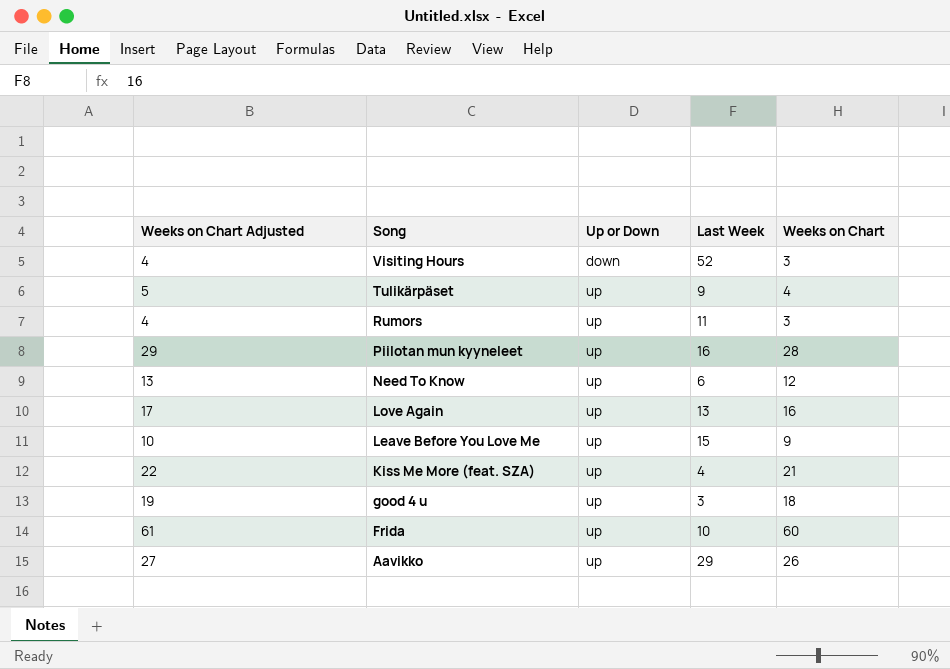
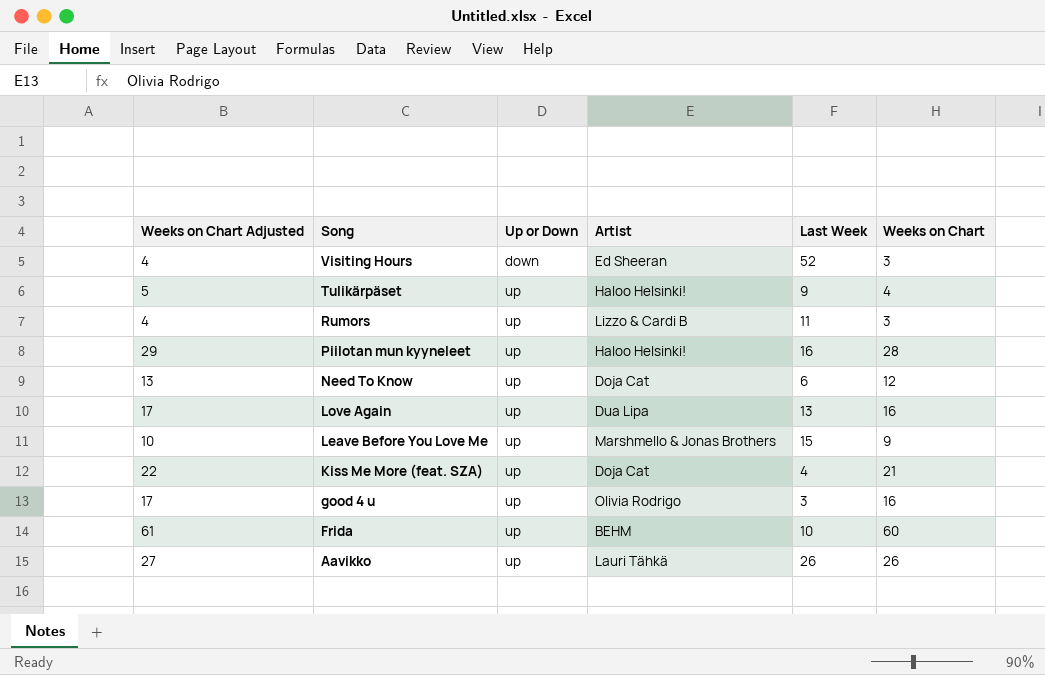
column Artist | position: none -> 4
good 4 u | Weeks on Chart Adjusted: 19 -> 17
good 4 u | Weeks on Chart: 18 -> 16
Aavikko | Last Week: 29 -> 26

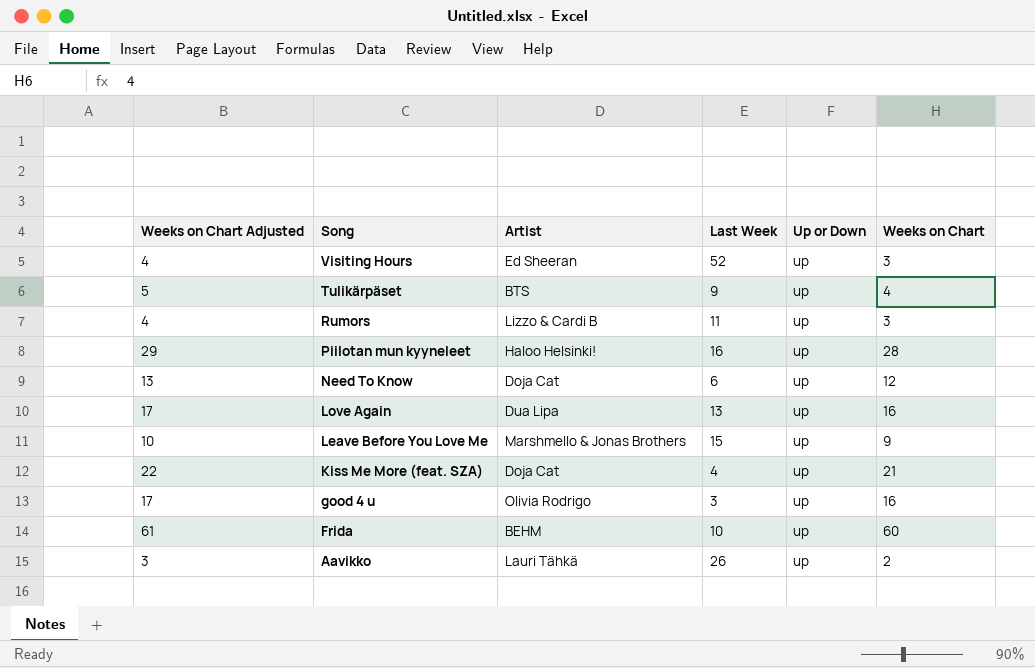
column Up or Down | position: 3 -> 5
Visiting Hours | Up or Down: down -> up
Tulikärpäset | Artist: Haloo Helsinki! -> BTS
Aavikko | Weeks on Chart Adjusted: 27 -> 3
Aavikko | Weeks on Chart: 26 -> 2

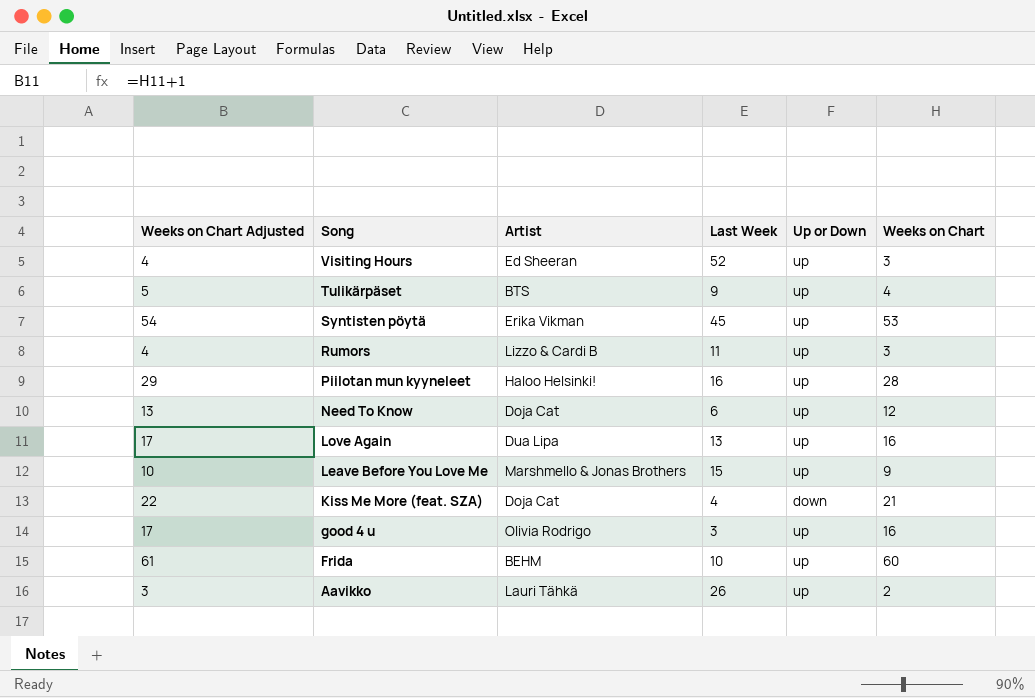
row Syntisten pöytä: none -> 54 | Erika Vikman | 45 | up | 53
Kiss Me More (feat. SZA) | Up or Down: up -> down

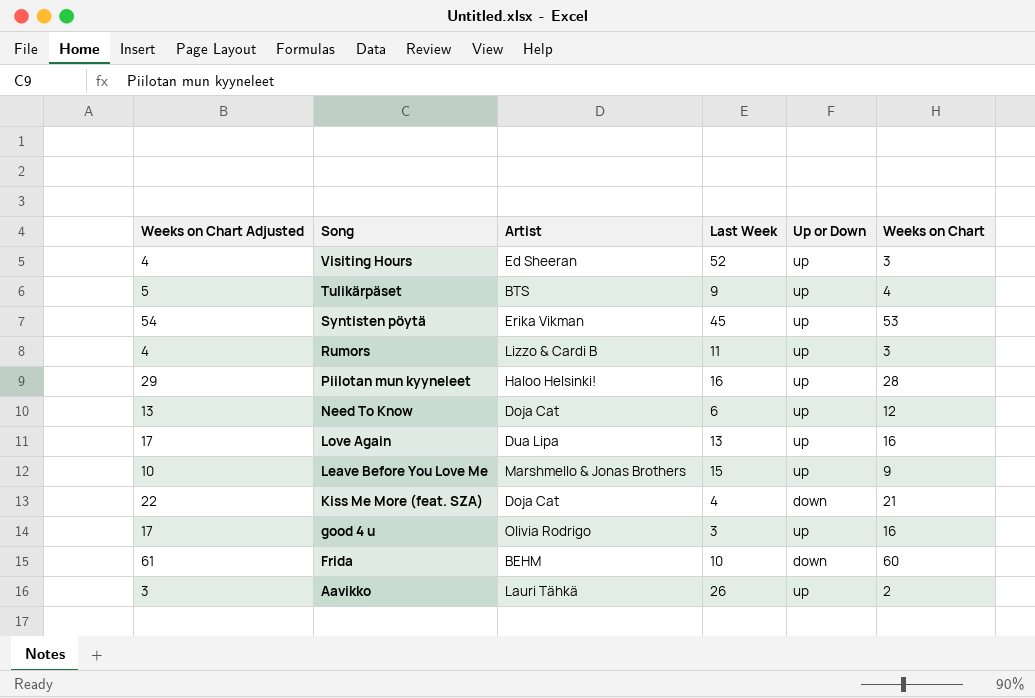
Frida | Up or Down: up -> down

